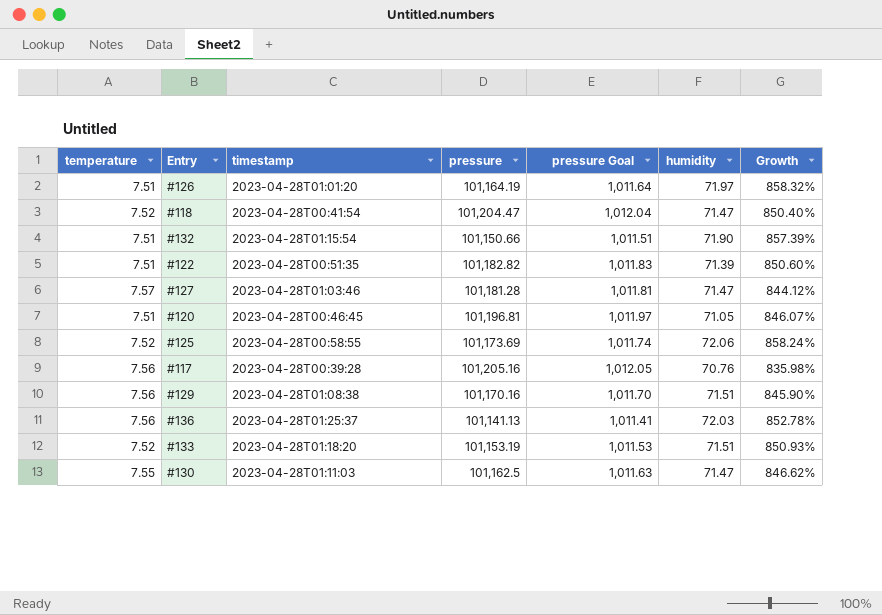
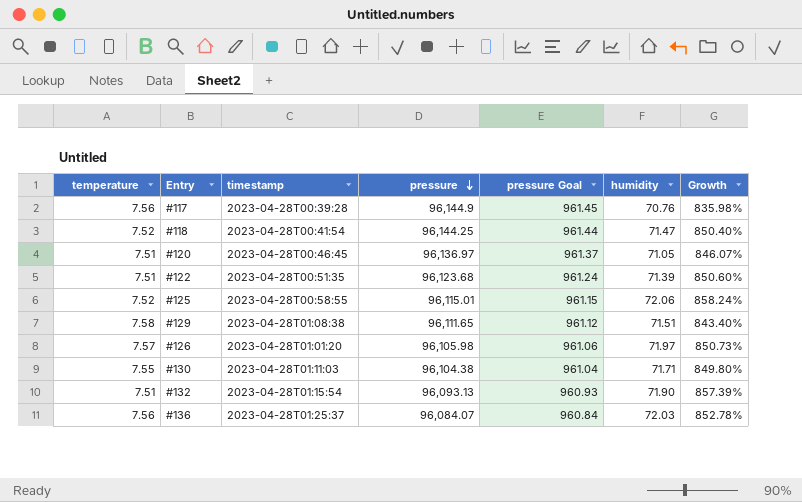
row order: none -> pressure descending
row #127: 7.57 | 2023-04-28T01:03:46 | 101,181.28 | 1,011.81 | 71.47 | 844.12% -> none
row #133: 7.52 | 2023-04-28T01:18:20 | 101,153.19 | 1,011.53 | 71.51 | 850.93% -> none
#117 | pressure: 101,205.16 -> 96,144.9
#117 | pressure Goal: 1,012.05 -> 961.45
#118 | pressure: 101,204.47 -> 96,144.25
#118 | pressure Goal: 1,012.04 -> 961.44
#120 | pressure: 101,196.81 -> 96,136.97
#120 | pressure Goal: 1,011.97 -> 961.37
#122 | pressure: 101,182.82 -> 96,123.68
#122 | pressure Goal: 1,011.83 -> 961.24
#125 | pressure: 101,173.69 -> 96,115.01
#125 | pressure Goal: 1,011.74 -> 961.15
#129 | temperature: 7.56 -> 7.58
#129 | pressure: 101,170.16 -> 96,111.65
#129 | pressure Goal: 1,011.70 -> 961.12
#129 | Growth: 845.90% -> 843.40%
#126 | temperature: 7.51 -> 7.57
#126 | pressure: 101,164.19 -> 96,105.98
#126 | pressure Goal: 1,011.64 -> 961.06
#126 | Growth: 858.32% -> 850.73%
#130 | pressure: 101,162.5 -> 96,104.38
#130 | pressure Goal: 1,011.63 -> 961.04
#130 | humidity: 71.47 -> 71.71
#130 | Growth: 846.62% -> 849.80%
#132 | pressure: 101,150.66 -> 96,093.13
#132 | pressure Goal: 1,011.51 -> 960.93
#136 | pressure: 101,141.13 -> 96,084.07
#136 | pressure Goal: 1,011.41 -> 960.84

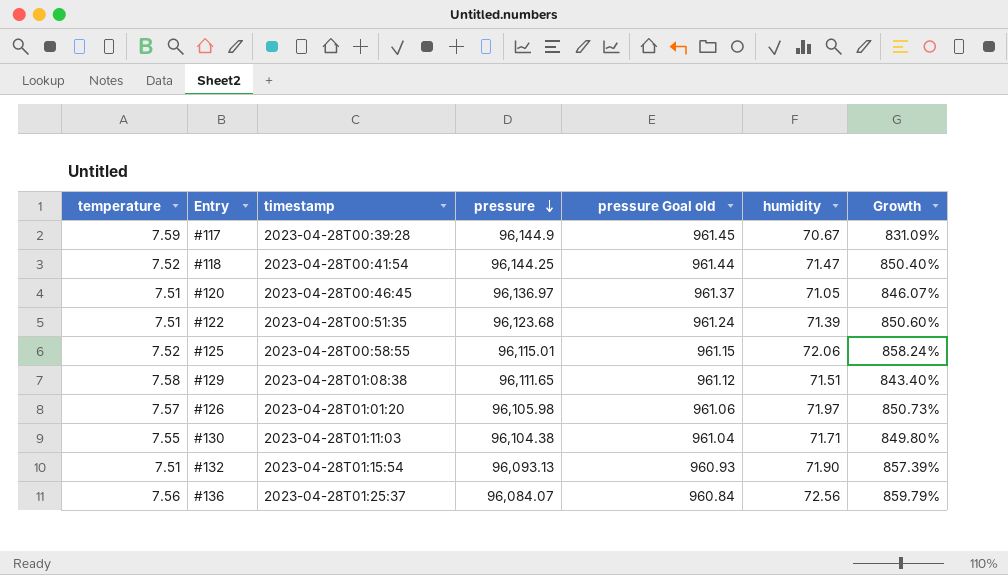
column name: pressure Goal -> pressure Goal old
#117 | temperature: 7.56 -> 7.59
#117 | humidity: 70.76 -> 70.67
#117 | Growth: 835.98% -> 831.09%
#136 | humidity: 72.03 -> 72.56
#136 | Growth: 852.78% -> 859.79%

